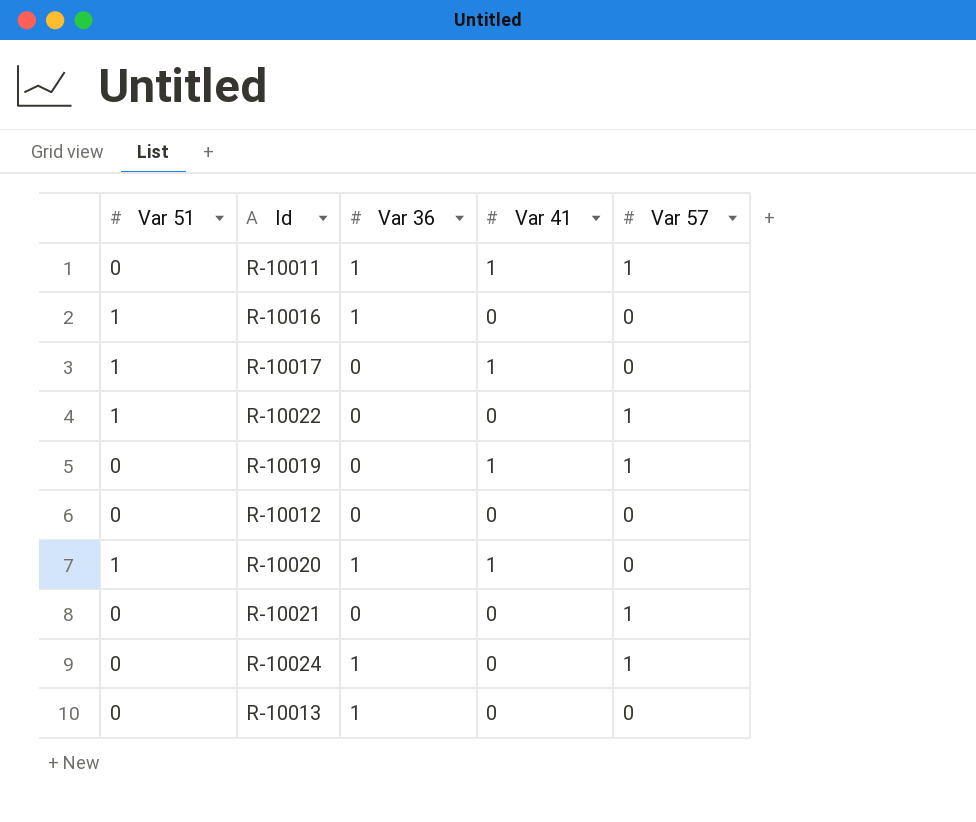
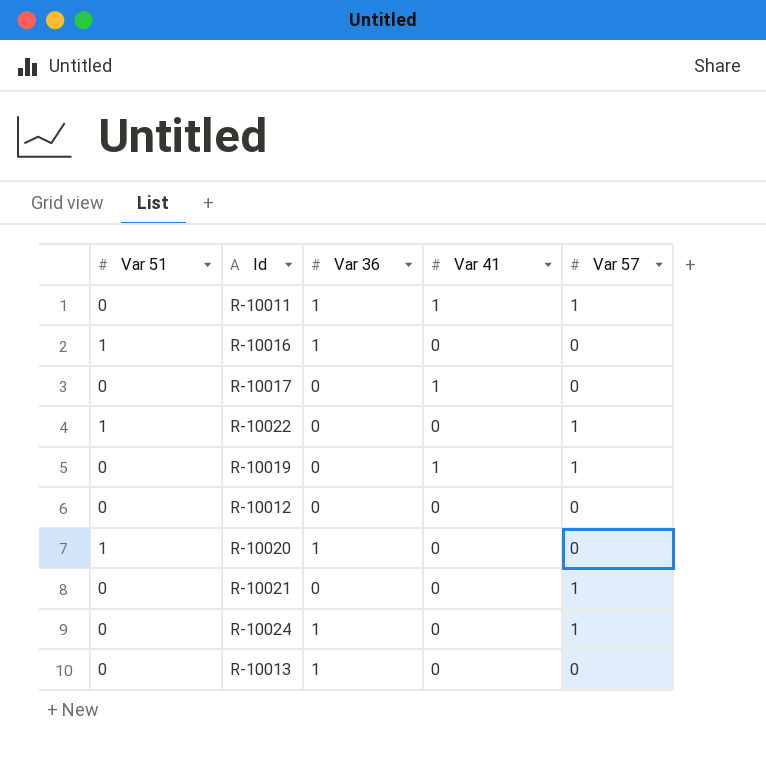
R-10017 | Var 51: 1 -> 0
R-10020 | Var 41: 1 -> 0

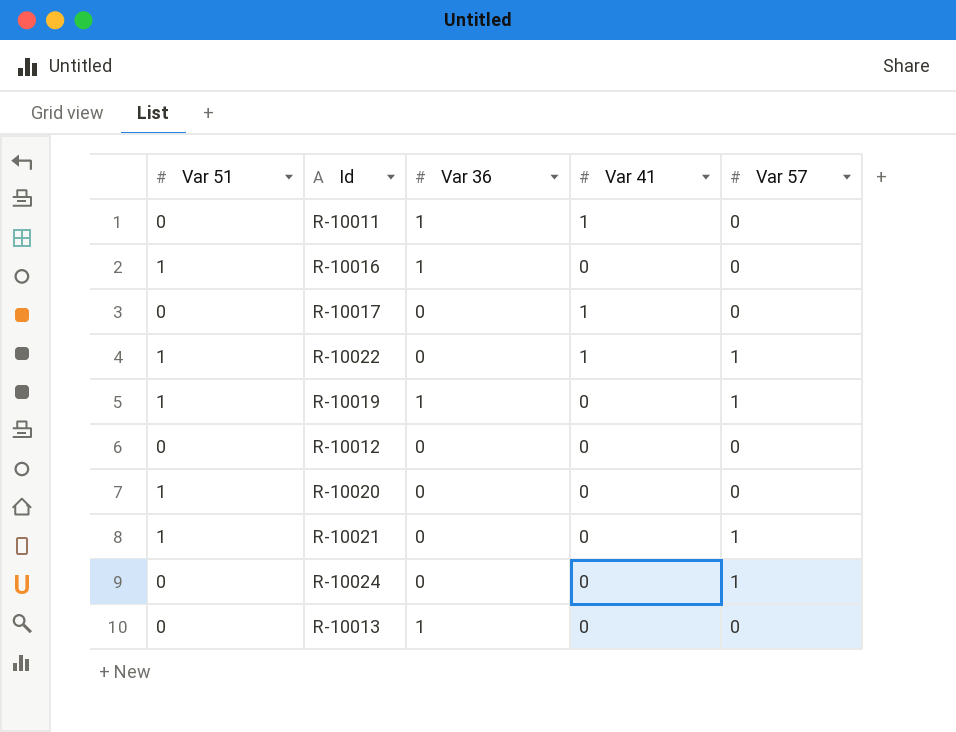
R-10011 | Var 57: 1 -> 0
R-10022 | Var 41: 0 -> 1
R-10019 | Var 51: 0 -> 1
R-10019 | Var 36: 0 -> 1
R-10019 | Var 41: 1 -> 0
R-10020 | Var 36: 1 -> 0
R-10021 | Var 51: 0 -> 1
R-10024 | Var 36: 1 -> 0

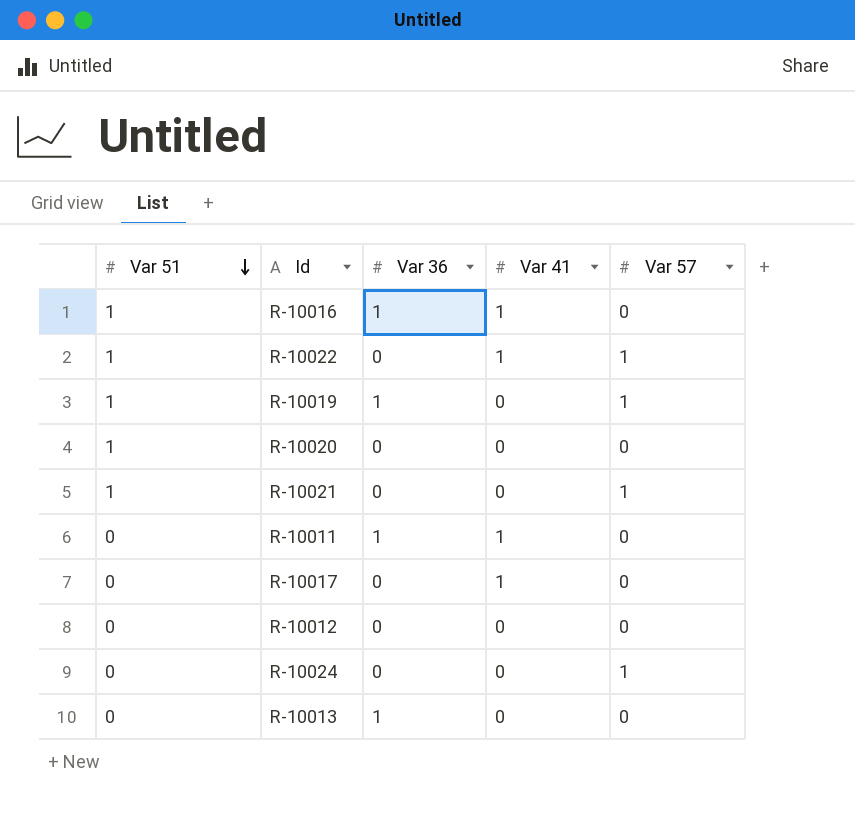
row order: none -> Var 51 descending
R-10016 | Var 41: 0 -> 1

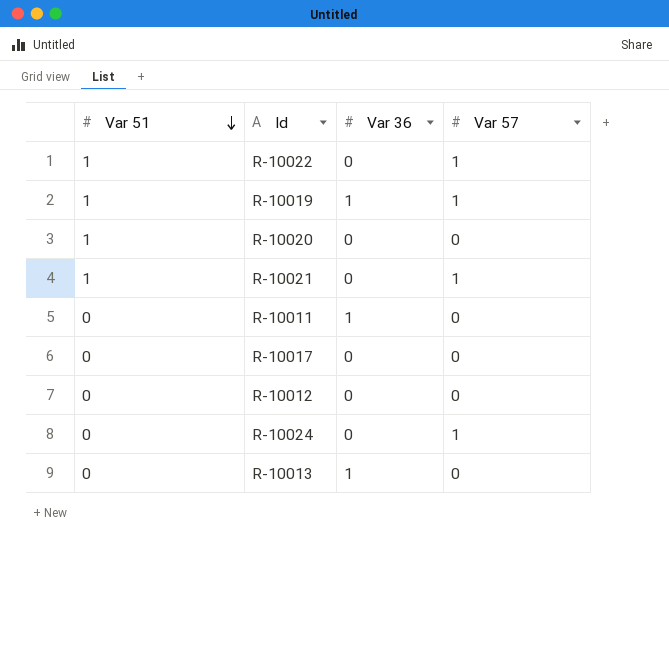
column Var 41 | position: 4 -> none
row R-10016: 1 | 1 | 1 | 0 -> none

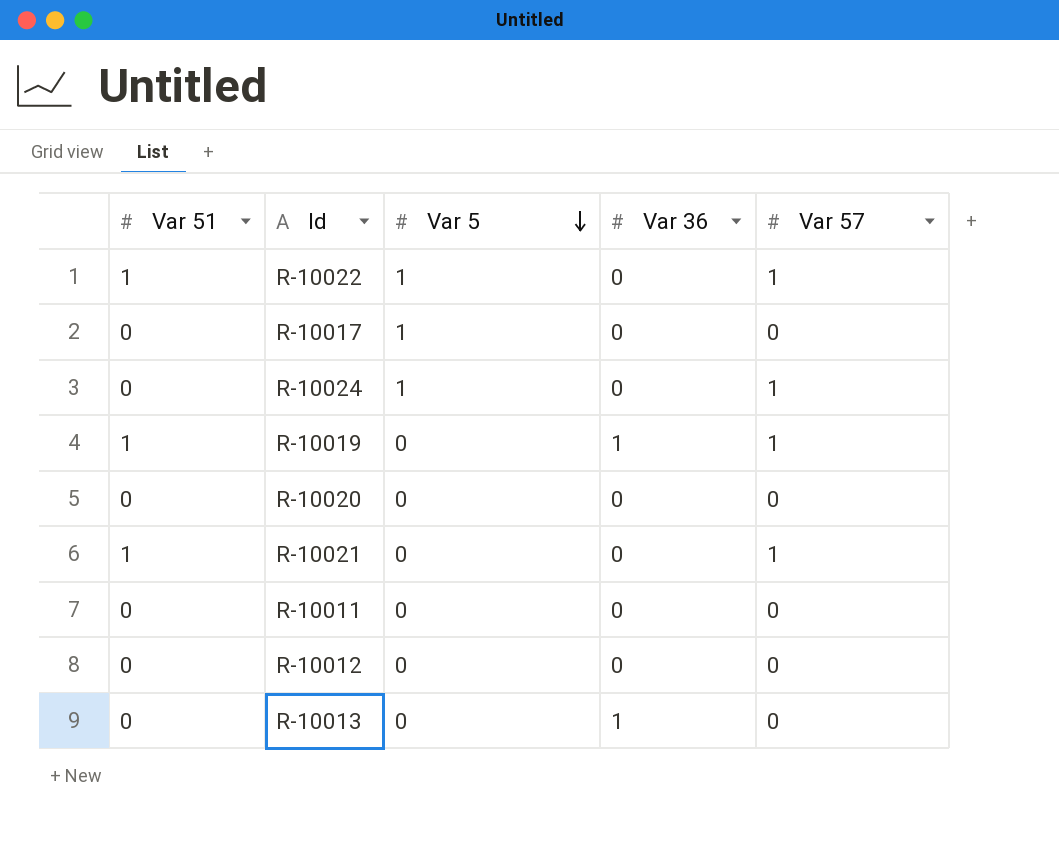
row order: Var 51 descending -> Var 5 descending
column Var 5 | position: none -> 3
R-10020 | Var 51: 1 -> 0
R-10011 | Var 36: 1 -> 0

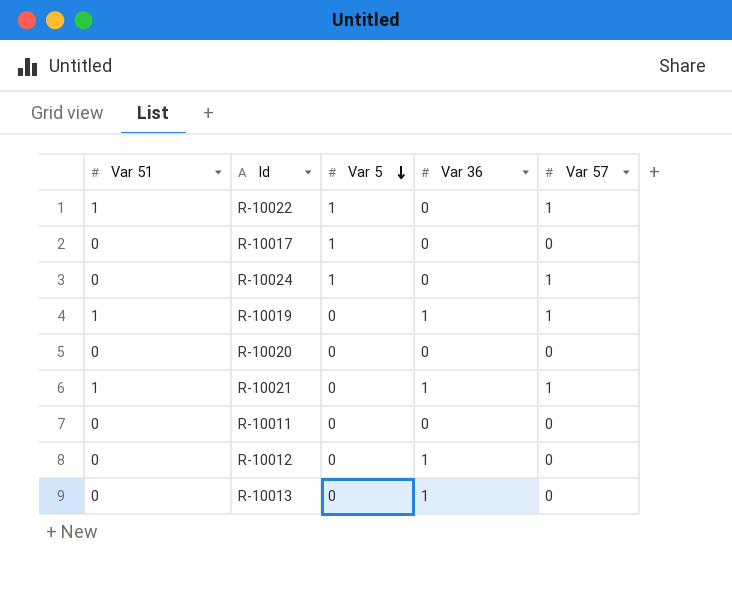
R-10021 | Var 36: 0 -> 1
R-10012 | Var 36: 0 -> 1

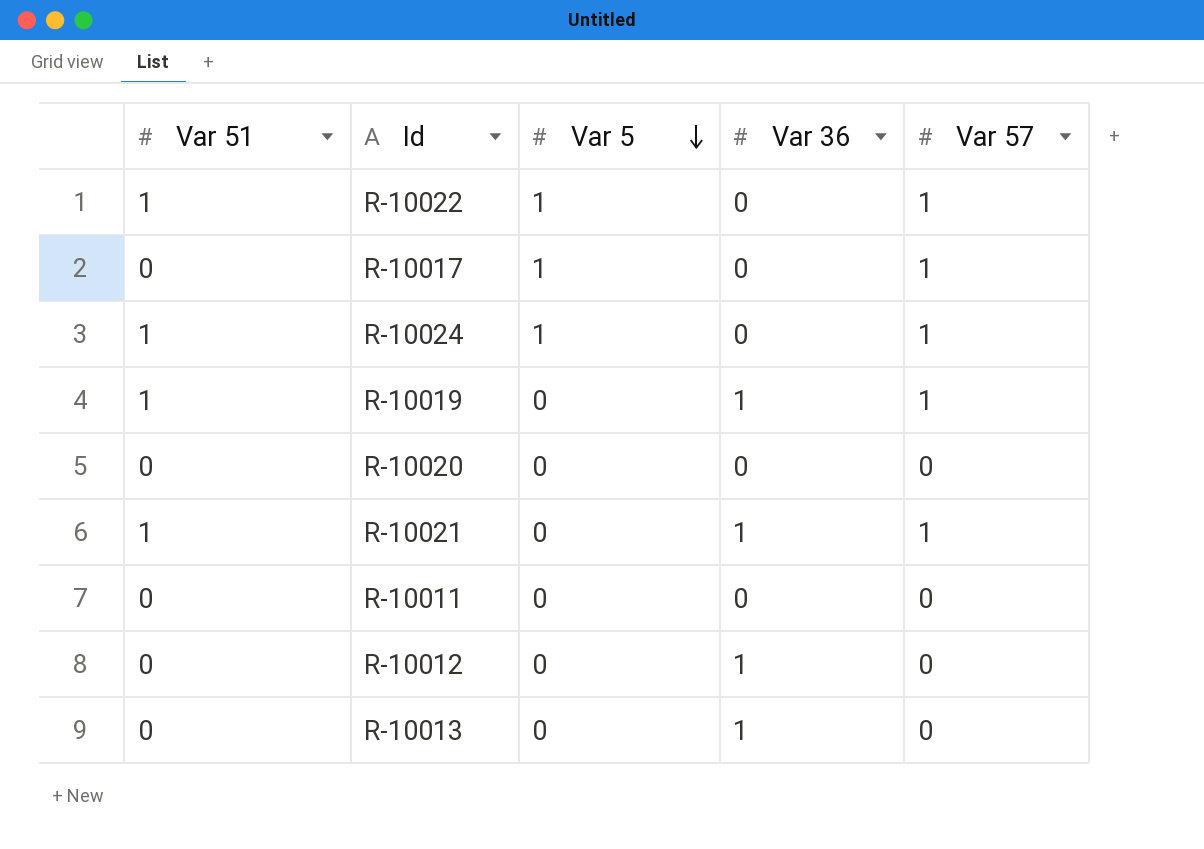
R-10017 | Var 57: 0 -> 1
R-10024 | Var 51: 0 -> 1

